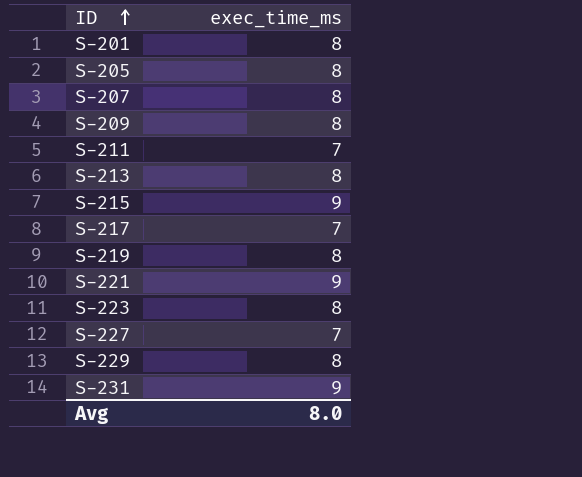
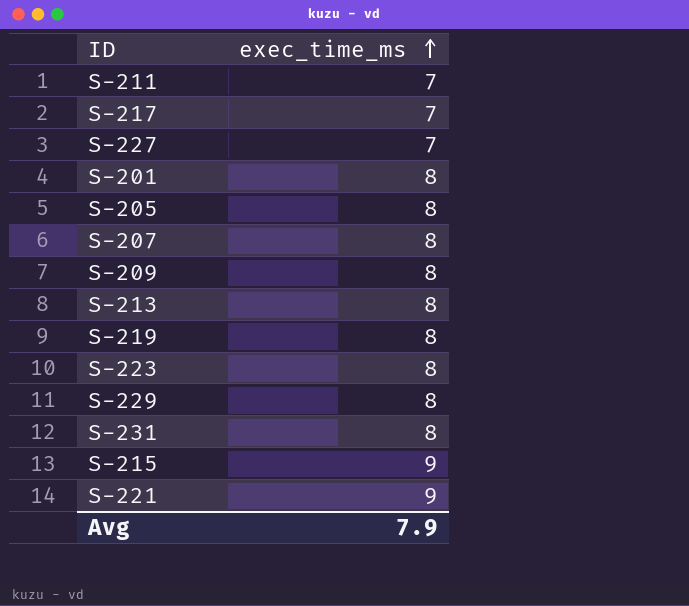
row order: ID ascending -> exec_time_ms ascending
S-231 | exec_time_ms: 9 -> 8
Avg | exec_time_ms: 8.0 -> 7.9

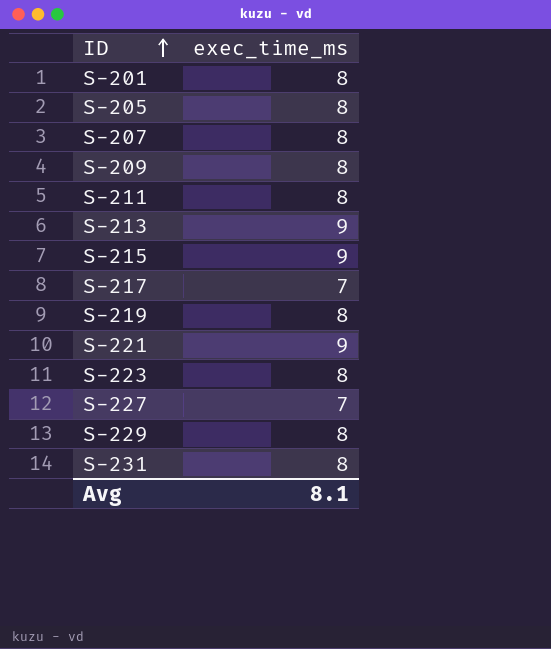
row order: exec_time_ms ascending -> ID ascending
S-211 | exec_time_ms: 7 -> 8
S-213 | exec_time_ms: 8 -> 9
Avg | exec_time_ms: 7.9 -> 8.1

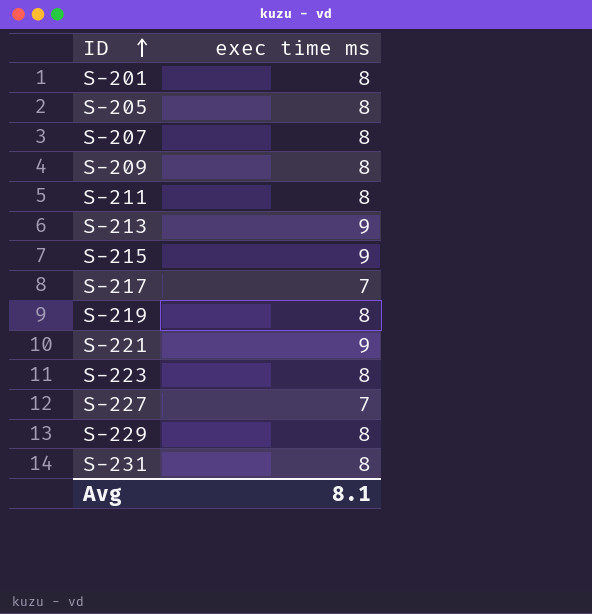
column name: exec_time_ms -> exec time ms

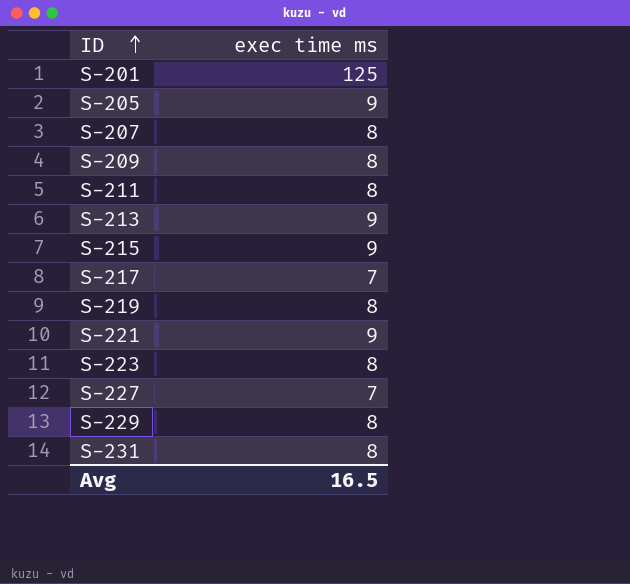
S-201 | exec time ms: 8 -> 125
S-205 | exec time ms: 8 -> 9
Avg | exec time ms: 8.1 -> 16.5

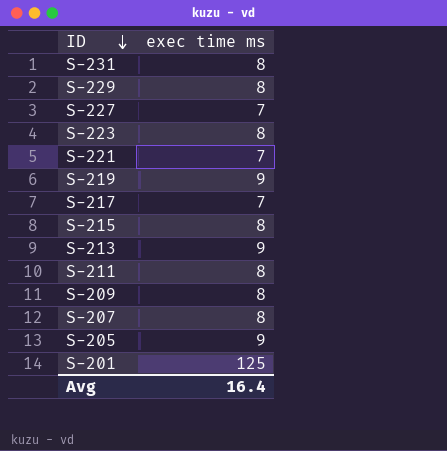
row order: ID ascending -> ID descending
S-221 | exec time ms: 9 -> 7
S-219 | exec time ms: 8 -> 9
S-215 | exec time ms: 9 -> 8
Avg | exec time ms: 16.5 -> 16.4

